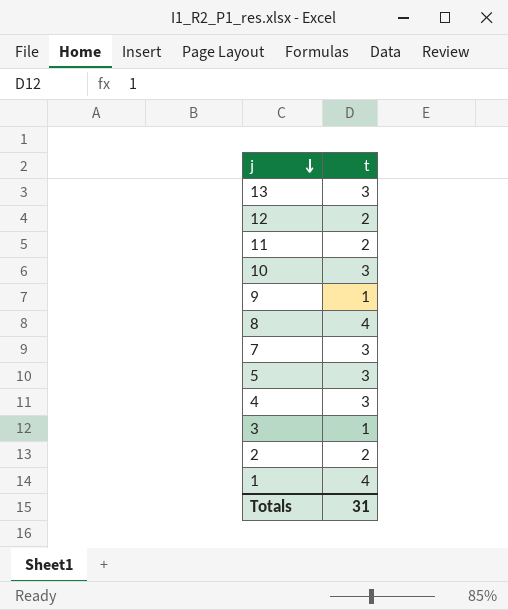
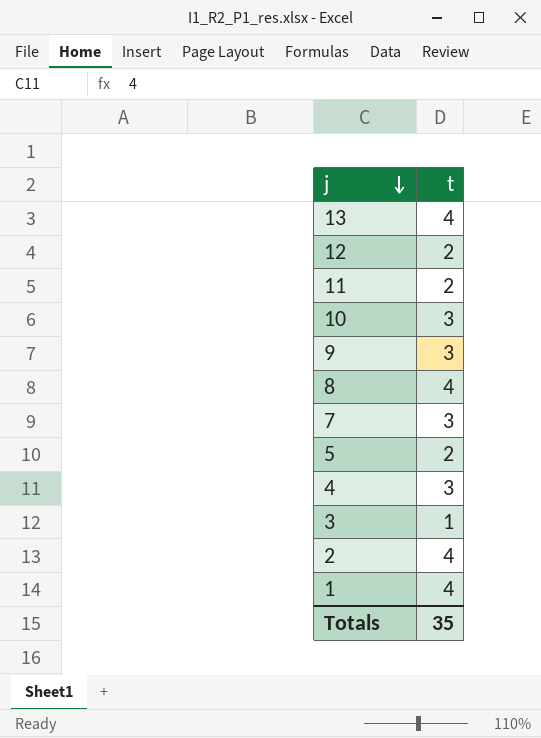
13 | t: 3 -> 4
9 | t: 1 -> 3
5 | t: 3 -> 2
2 | t: 2 -> 4
Totals | t: 31 -> 35

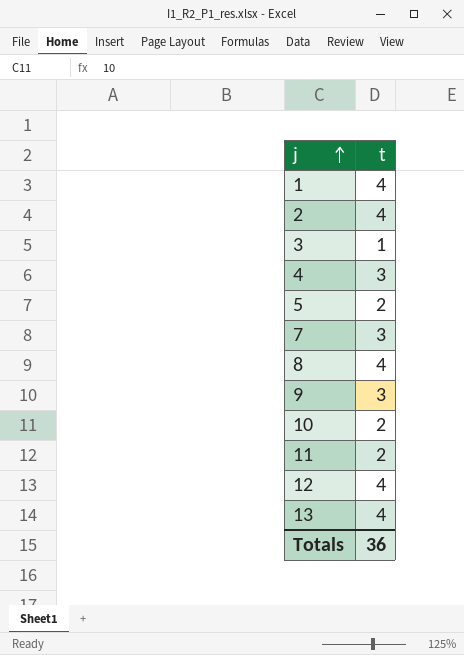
row order: j descending -> j ascending
10 | t: 3 -> 2
12 | t: 2 -> 4
Totals | t: 35 -> 36

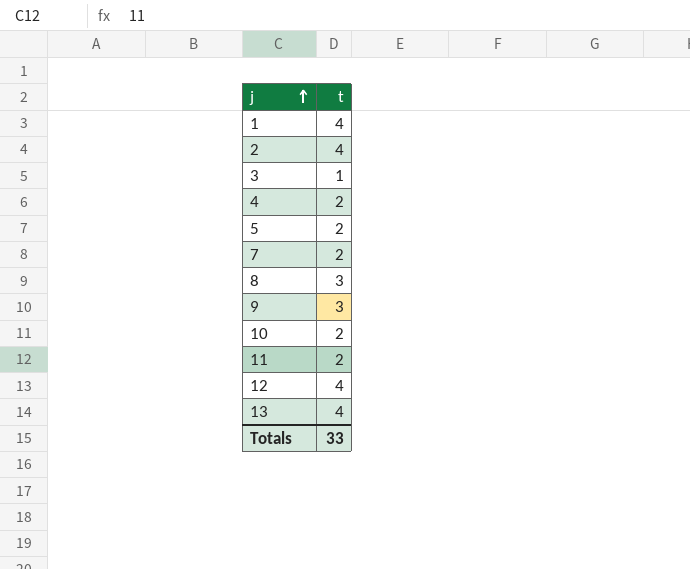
4 | t: 3 -> 2
7 | t: 3 -> 2
8 | t: 4 -> 3
Totals | t: 36 -> 33

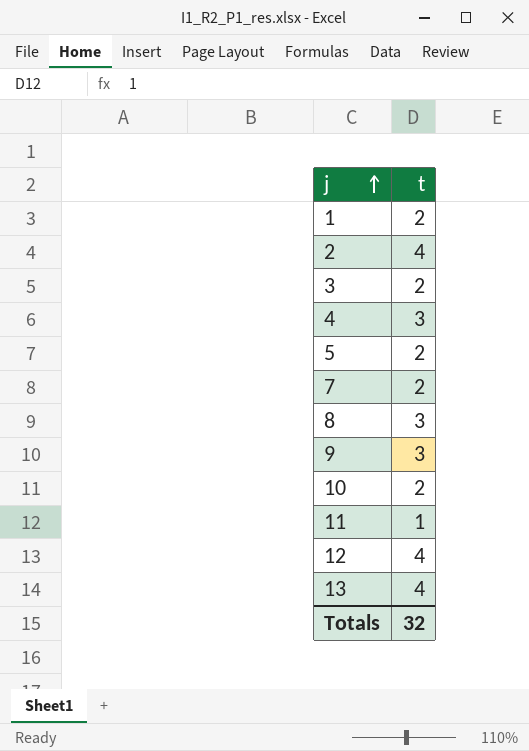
1 | t: 4 -> 2
3 | t: 1 -> 2
4 | t: 2 -> 3
11 | t: 2 -> 1
Totals | t: 33 -> 32

